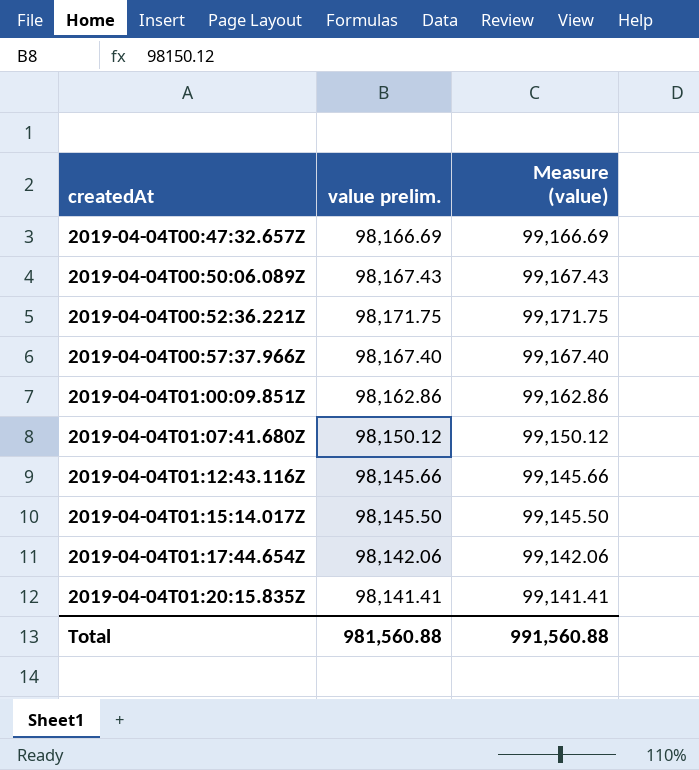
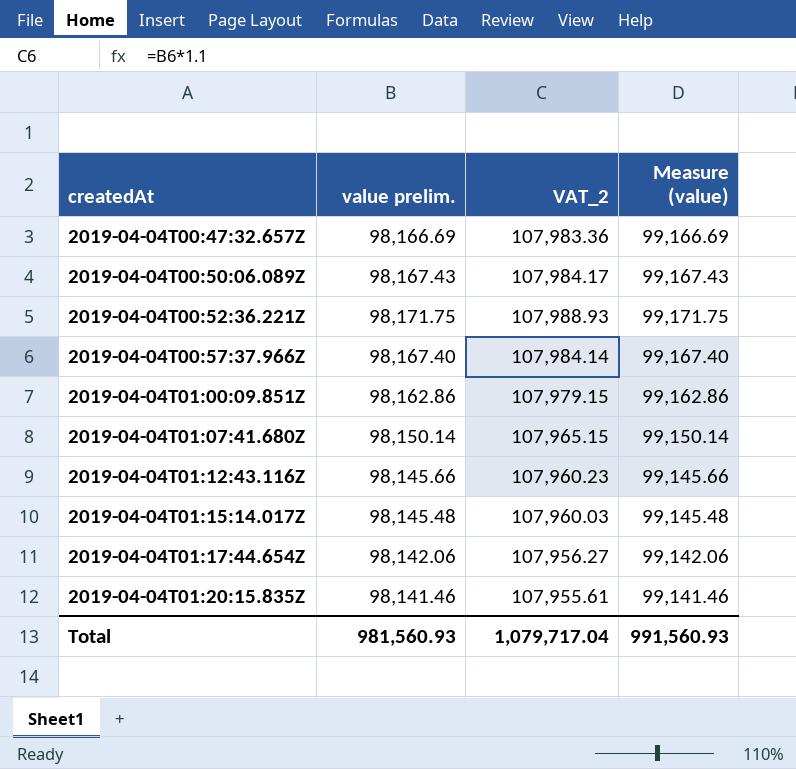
column VAT_2 | formula: none -> [value prelim.] * 1.1
2019-04-04T01:07:41.680Z | value prelim.: 98,150.12 -> 98,150.14
2019-04-04T01:07:41.680Z | Measure (value): 99,150.12 -> 99,150.14
2019-04-04T01:15:14.017Z | value prelim.: 98,145.50 -> 98,145.48
2019-04-04T01:15:14.017Z | Measure (value): 99,145.50 -> 99,145.48
2019-04-04T01:20:15.835Z | value prelim.: 98,141.41 -> 98,141.46
2019-04-04T01:20:15.835Z | Measure (value): 99,141.41 -> 99,141.46
Total | value prelim.: 981,560.88 -> 981,560.93
Total | Measure (value): 991,560.88 -> 991,560.93

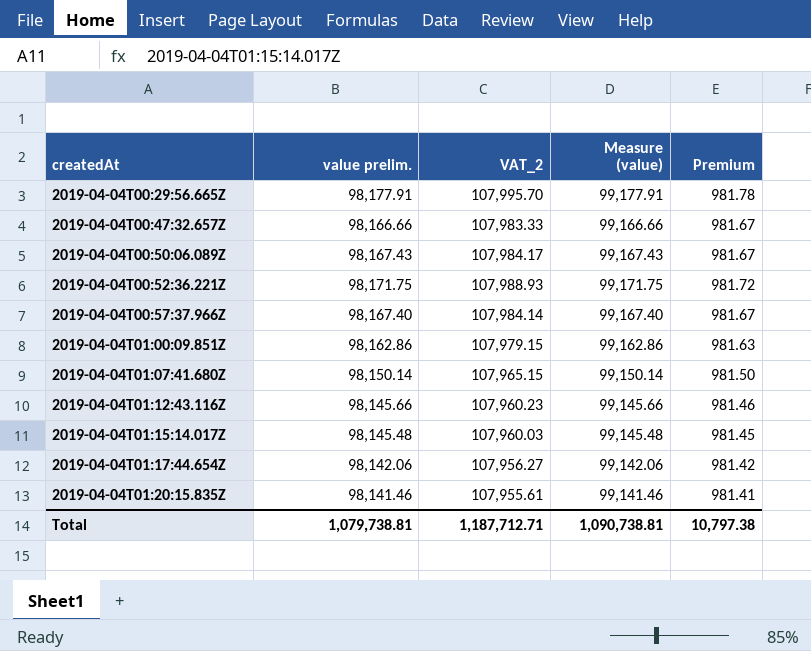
column Premium | formula: none -> [value prelim.] * 0.01
row 2019-04-04T00:29:56.665Z: none -> 98,177.91 | 107,995.70 | 99,177.91 | 981.78
2019-04-04T00:47:32.657Z | value prelim.: 98,166.69 -> 98,166.66
2019-04-04T00:47:32.657Z | VAT_2: 107,983.36 -> 107,983.33
2019-04-04T00:47:32.657Z | Measure (value): 99,166.69 -> 99,166.66
Total | value prelim.: 981,560.93 -> 1,079,738.81
Total | VAT_2: 1,079,717.04 -> 1,187,712.71
Total | Measure (value): 991,560.93 -> 1,090,738.81

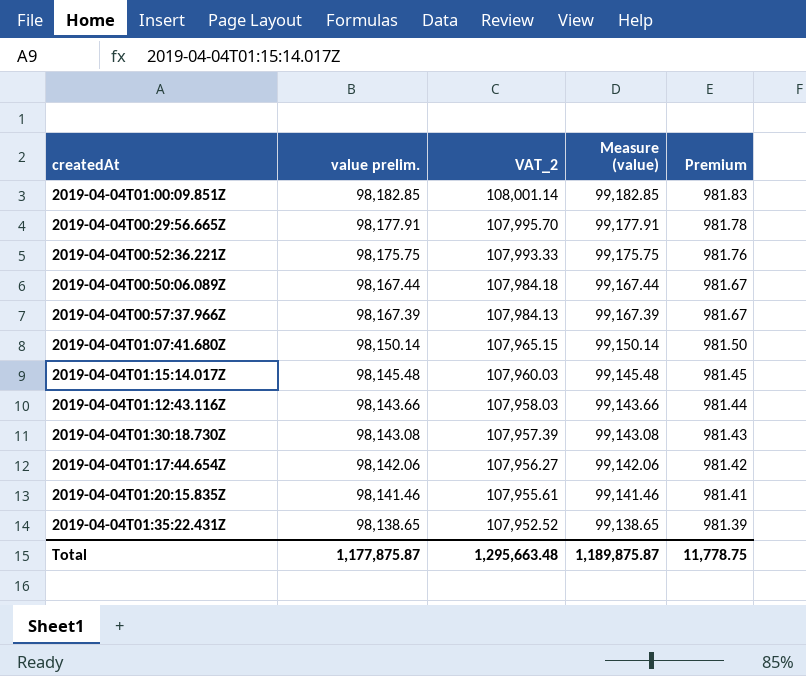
row order: createdAt ascending -> value prelim. descending
row 2019-04-04T00:47:32.657Z: 98,166.66 | 107,983.33 | 99,166.66 | 981.67 -> none
2019-04-04T01:00:09.851Z | value prelim.: 98,162.86 -> 98,182.85
2019-04-04T01:00:09.851Z | VAT_2: 107,979.15 -> 108,001.14
2019-04-04T01:00:09.851Z | Measure (value): 99,162.86 -> 99,182.85
2019-04-04T01:00:09.851Z | Premium: 981.63 -> 981.83
2019-04-04T00:52:36.221Z | value prelim.: 98,171.75 -> 98,175.75
2019-04-04T00:52:36.221Z | VAT_2: 107,988.93 -> 107,993.33
2019-04-04T00:52:36.221Z | Measure (value): 99,171.75 -> 99,175.75
2019-04-04T00:52:36.221Z | Premium: 981.72 -> 981.76
2019-04-04T00:50:06.089Z | value prelim.: 98,167.43 -> 98,167.44
2019-04-04T00:50:06.089Z | VAT_2: 107,984.17 -> 107,984.18
2019-04-04T00:50:06.089Z | Measure (value): 99,167.43 -> 99,167.44
2019-04-04T00:57:37.966Z | value prelim.: 98,167.40 -> 98,167.39
2019-04-04T00:57:37.966Z | VAT_2: 107,984.14 -> 107,984.13
2019-04-04T00:57:37.966Z | Measure (value): 99,167.40 -> 99,167.39
2019-04-04T01:12:43.116Z | value prelim.: 98,145.66 -> 98,143.66
2019-04-04T01:12:43.116Z | VAT_2: 107,960.23 -> 107,958.03
2019-04-04T01:12:43.116Z | Measure (value): 99,145.66 -> 99,143.66
2019-04-04T01:12:43.116Z | Premium: 981.46 -> 981.44
row 2019-04-04T01:30:18.730Z: none -> 98,143.08 | 107,957.39 | 99,143.08 | 981.43
row 2019-04-04T01:35:22.431Z: none -> 98,138.65 | 107,952.52 | 99,138.65 | 981.39
Total | value prelim.: 1,079,738.81 -> 1,177,875.87
Total | VAT_2: 1,187,712.71 -> 1,295,663.48
Total | Measure (value): 1,090,738.81 -> 1,189,875.87
Total | Premium: 10,797.38 -> 11,778.75

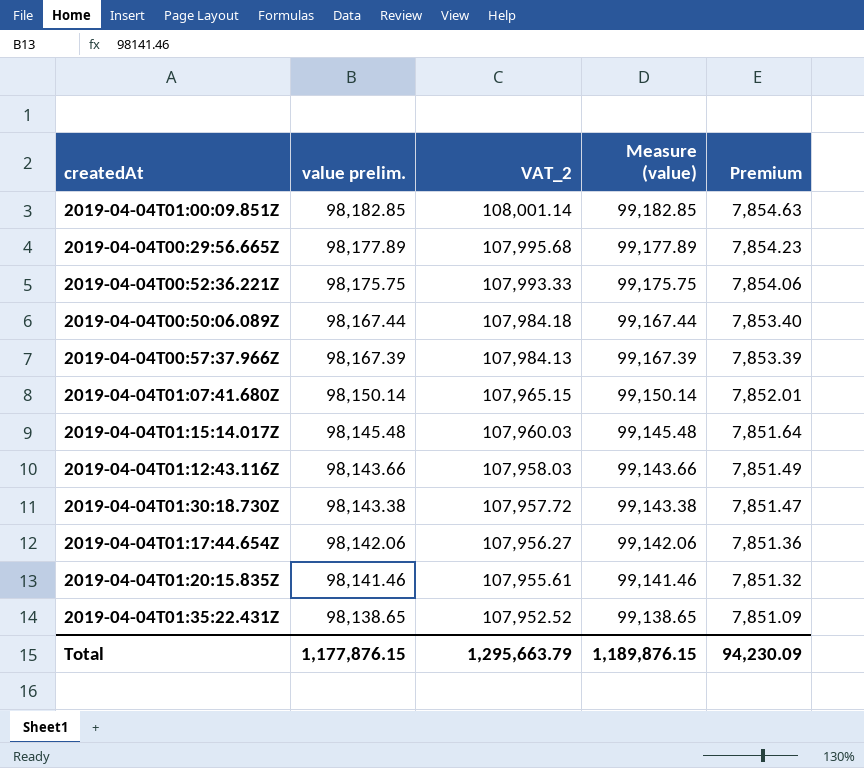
column Premium | formula: [value prelim.] * 0.01 -> [value prelim.] * 0.08
2019-04-04T00:29:56.665Z | value prelim.: 98,177.91 -> 98,177.89
2019-04-04T00:29:56.665Z | VAT_2: 107,995.70 -> 107,995.68
2019-04-04T00:29:56.665Z | Measure (value): 99,177.91 -> 99,177.89
2019-04-04T01:30:18.730Z | value prelim.: 98,143.08 -> 98,143.38
2019-04-04T01:30:18.730Z | VAT_2: 107,957.39 -> 107,957.72
2019-04-04T01:30:18.730Z | Measure (value): 99,143.08 -> 99,143.38
Total | value prelim.: 1,177,875.87 -> 1,177,876.15
Total | VAT_2: 1,295,663.48 -> 1,295,663.79
Total | Measure (value): 1,189,875.87 -> 1,189,876.15
Total | Premium: 11,778.75 -> 94,230.09

